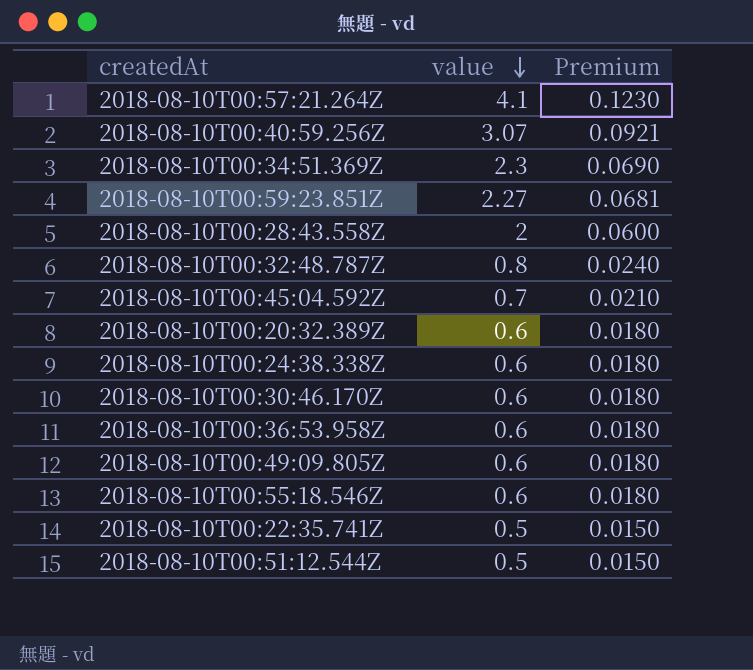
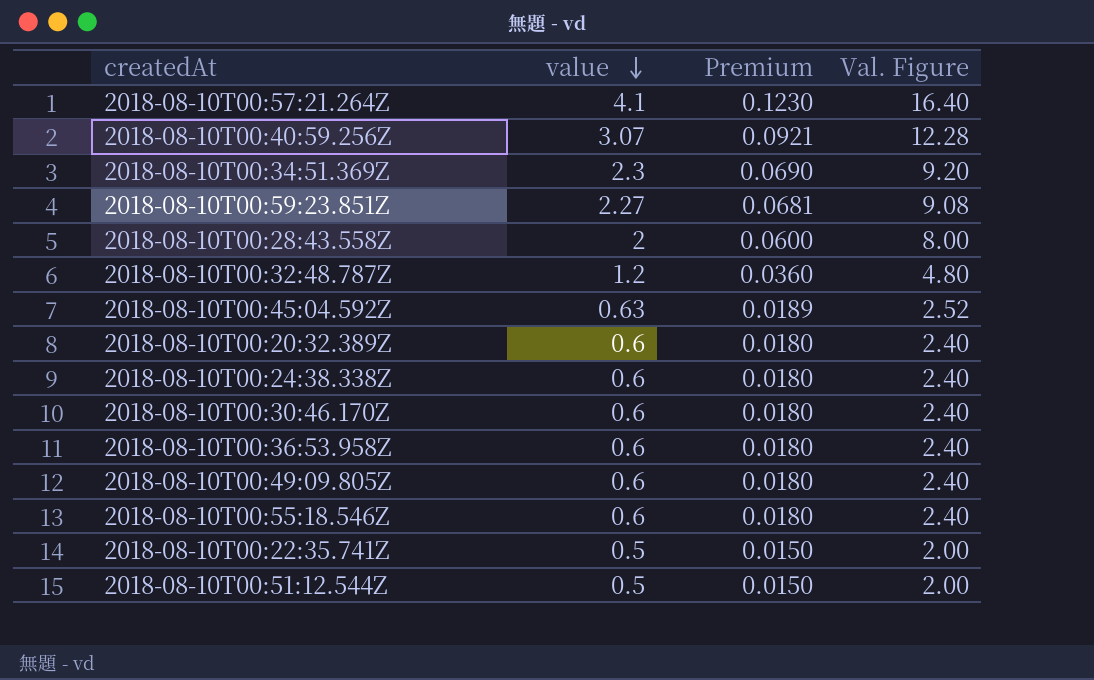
column Val. Figure | formula: none -> [value] * 4
2018-08-10T00:32:48.787Z | value: 0.8 -> 1.2
2018-08-10T00:32:48.787Z | Premium: 0.0240 -> 0.0360
2018-08-10T00:45:04.592Z | value: 0.7 -> 0.63
2018-08-10T00:45:04.592Z | Premium: 0.0210 -> 0.0189

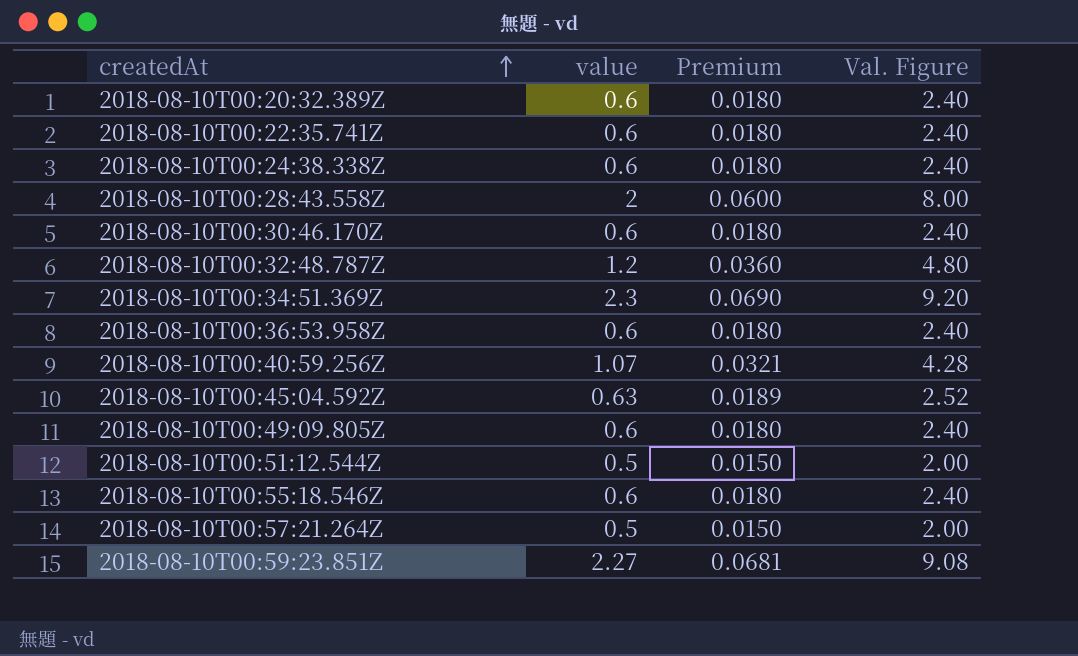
row order: value descending -> createdAt ascending
2018-08-10T00:22:35.741Z | value: 0.5 -> 0.6
2018-08-10T00:22:35.741Z | Premium: 0.0150 -> 0.0180
2018-08-10T00:22:35.741Z | Val. Figure: 2.00 -> 2.40
2018-08-10T00:40:59.256Z | value: 3.07 -> 1.07
2018-08-10T00:40:59.256Z | Premium: 0.0921 -> 0.0321
2018-08-10T00:40:59.256Z | Val. Figure: 12.28 -> 4.28
2018-08-10T00:57:21.264Z | value: 4.1 -> 0.5
2018-08-10T00:57:21.264Z | Premium: 0.1230 -> 0.0150
2018-08-10T00:57:21.264Z | Val. Figure: 16.40 -> 2.00

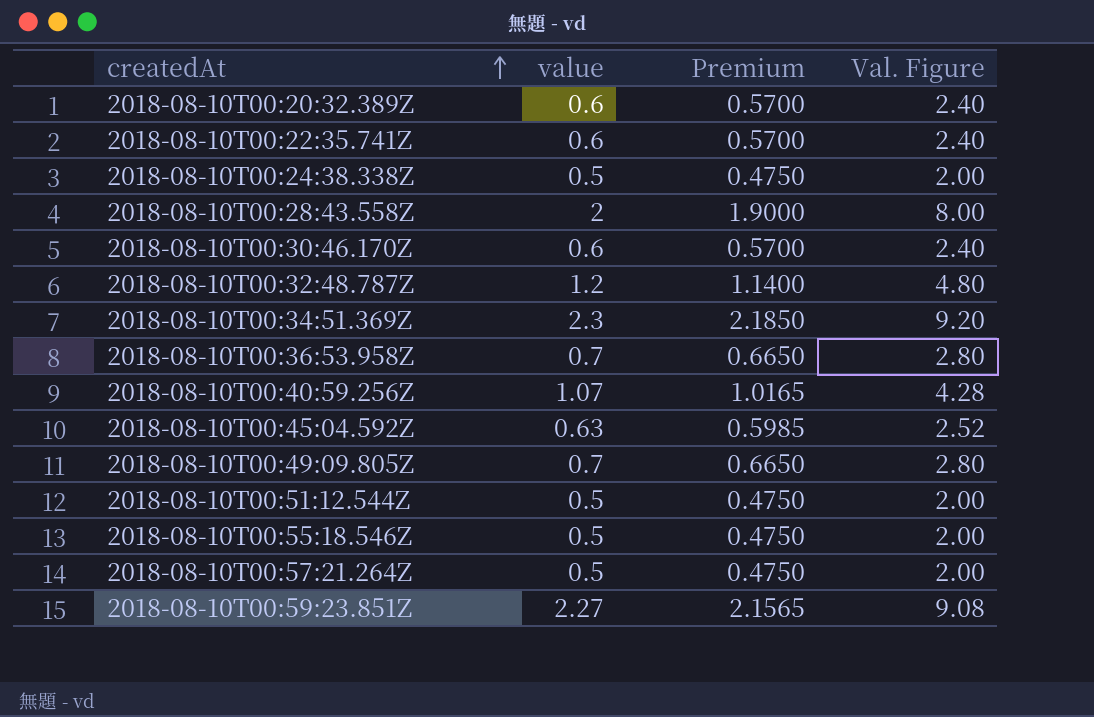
column Premium | formula: [value] * 0.03 -> [value] * 0.95
2018-08-10T00:24:38.338Z | value: 0.6 -> 0.5
2018-08-10T00:24:38.338Z | Val. Figure: 2.40 -> 2.00
2018-08-10T00:36:53.958Z | value: 0.6 -> 0.7
2018-08-10T00:36:53.958Z | Val. Figure: 2.40 -> 2.80
2018-08-10T00:49:09.805Z | value: 0.6 -> 0.7
2018-08-10T00:49:09.805Z | Val. Figure: 2.40 -> 2.80
2018-08-10T00:55:18.546Z | value: 0.6 -> 0.5
2018-08-10T00:55:18.546Z | Val. Figure: 2.40 -> 2.00

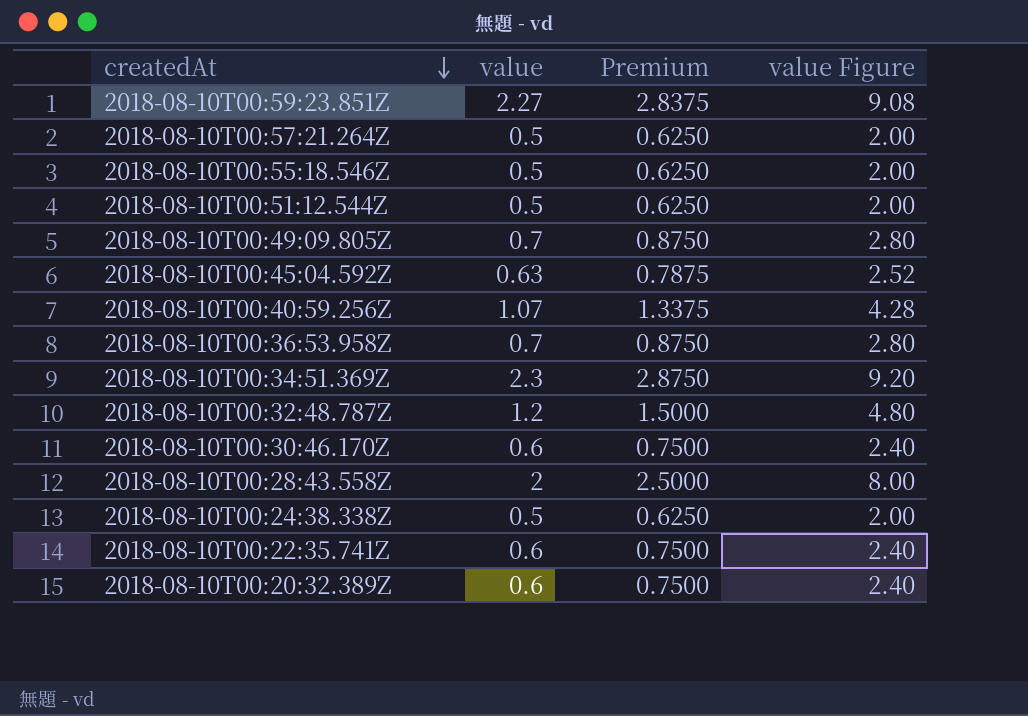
row order: createdAt ascending -> createdAt descending
column Premium | formula: [value] * 0.95 -> [value] * 1.25
column name: Val. Figure -> value Figure

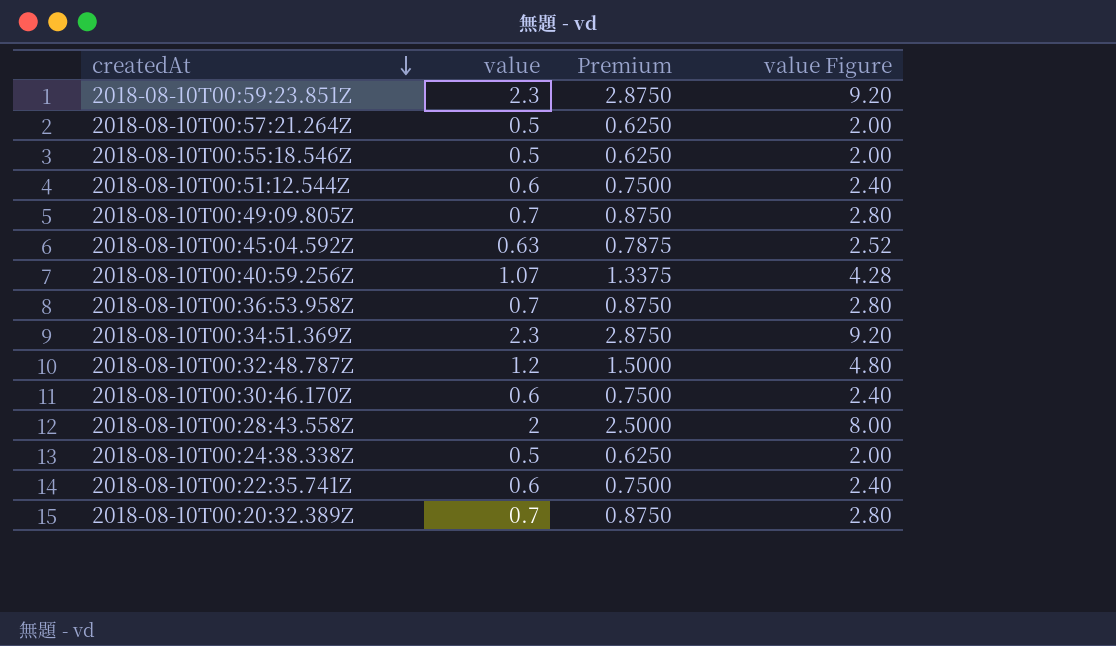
2018-08-10T00:59:23.851Z | value: 2.27 -> 2.3
2018-08-10T00:59:23.851Z | Premium: 2.8375 -> 2.8750
2018-08-10T00:59:23.851Z | value Figure: 9.08 -> 9.20
2018-08-10T00:51:12.544Z | value: 0.5 -> 0.6
2018-08-10T00:51:12.544Z | Premium: 0.6250 -> 0.7500
2018-08-10T00:51:12.544Z | value Figure: 2.00 -> 2.40
2018-08-10T00:20:32.389Z | value: 0.6 -> 0.7
2018-08-10T00:20:32.389Z | Premium: 0.7500 -> 0.8750
2018-08-10T00:20:32.389Z | value Figure: 2.40 -> 2.80

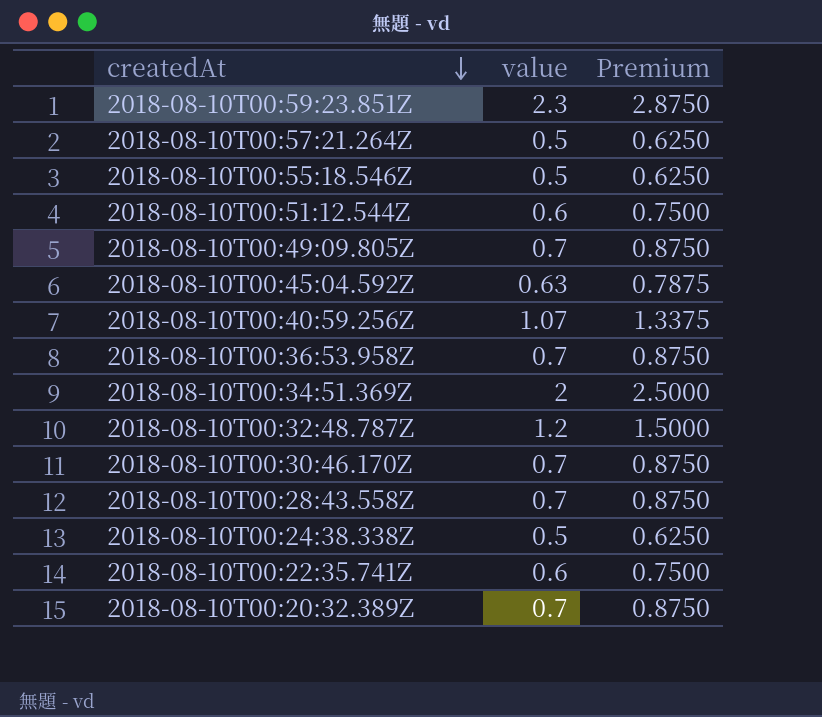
column value Figure | formula: [value] * 4 -> none
2018-08-10T00:34:51.369Z | value: 2.3 -> 2
2018-08-10T00:34:51.369Z | Premium: 2.8750 -> 2.5000
2018-08-10T00:30:46.170Z | value: 0.6 -> 0.7
2018-08-10T00:30:46.170Z | Premium: 0.7500 -> 0.8750
2018-08-10T00:28:43.558Z | value: 2 -> 0.7
2018-08-10T00:28:43.558Z | Premium: 2.5000 -> 0.8750

